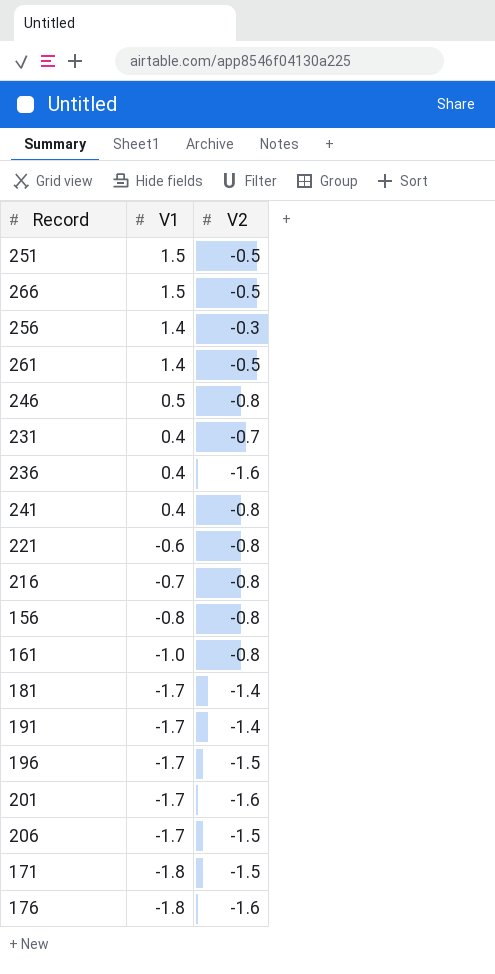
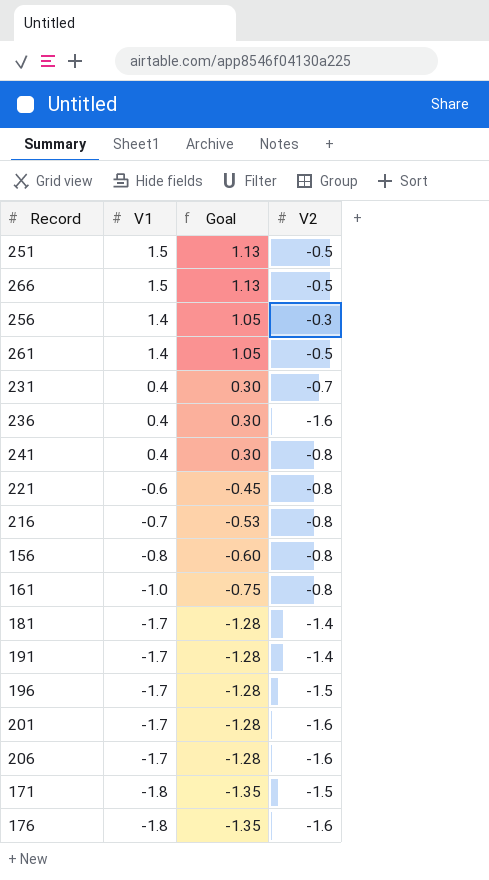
column Goal | formula: none -> [V1] * 0.75
row 246: 0.5 | -0.8 -> none
206 | V2: -1.5 -> -1.6

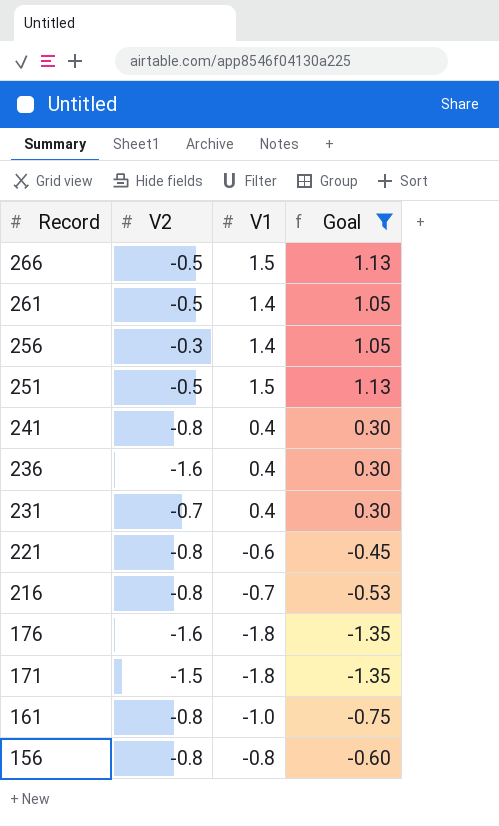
filter: none -> Goal != -1.28
row order: V1 descending -> Record descending
column V2 | position: 4 -> 2

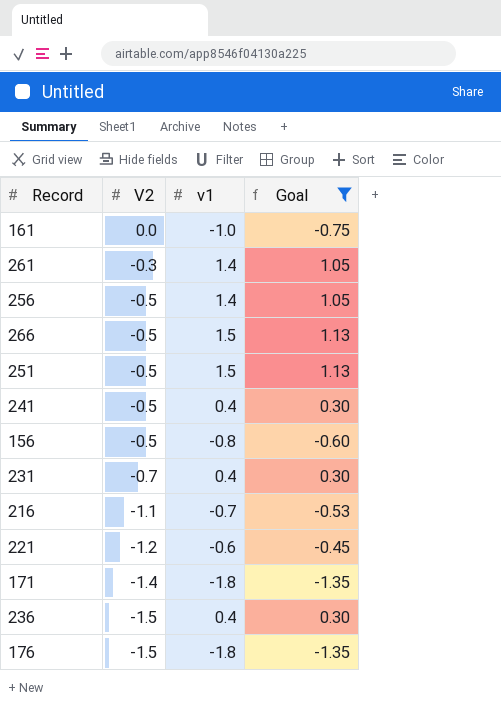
row order: Record descending -> V2 descending
column name: V1 -> v1
161 | V2: -0.8 -> 0.0
261 | V2: -0.5 -> -0.3
256 | V2: -0.3 -> -0.5
241 | V2: -0.8 -> -0.5
156 | V2: -0.8 -> -0.5
216 | V2: -0.8 -> -1.1
221 | V2: -0.8 -> -1.2
171 | V2: -1.5 -> -1.4
236 | V2: -1.6 -> -1.5
176 | V2: -1.6 -> -1.5

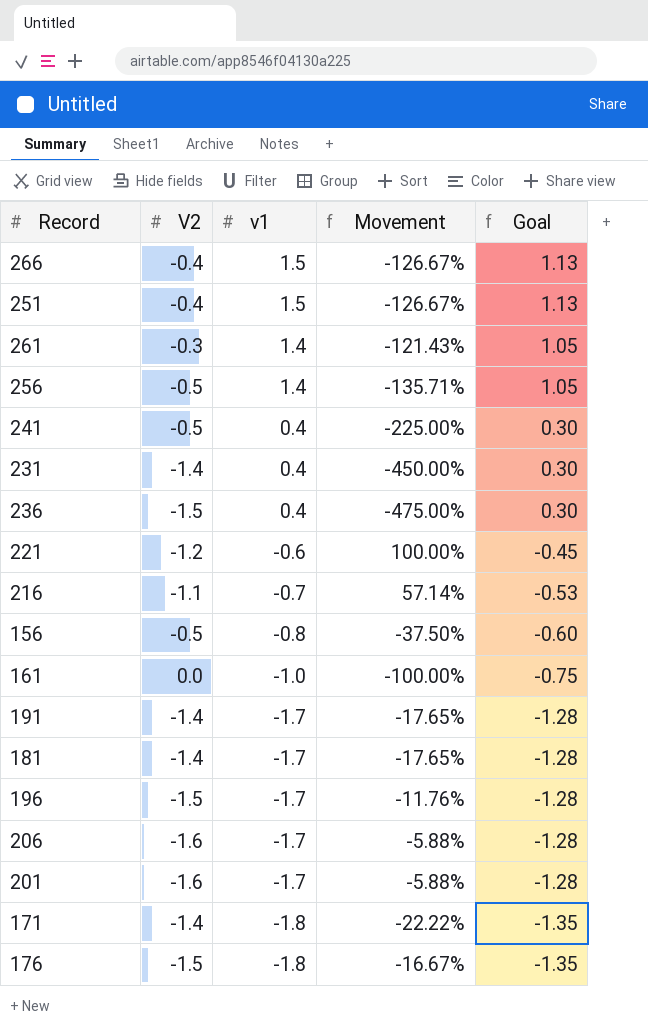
filter: Goal != -1.28 -> none
row order: V2 descending -> v1 descending
column Movement | formula: none -> ([V2] - [v1]) / [v1]
266 | V2: -0.5 -> -0.4
251 | V2: -0.5 -> -0.4
231 | V2: -0.7 -> -1.4

